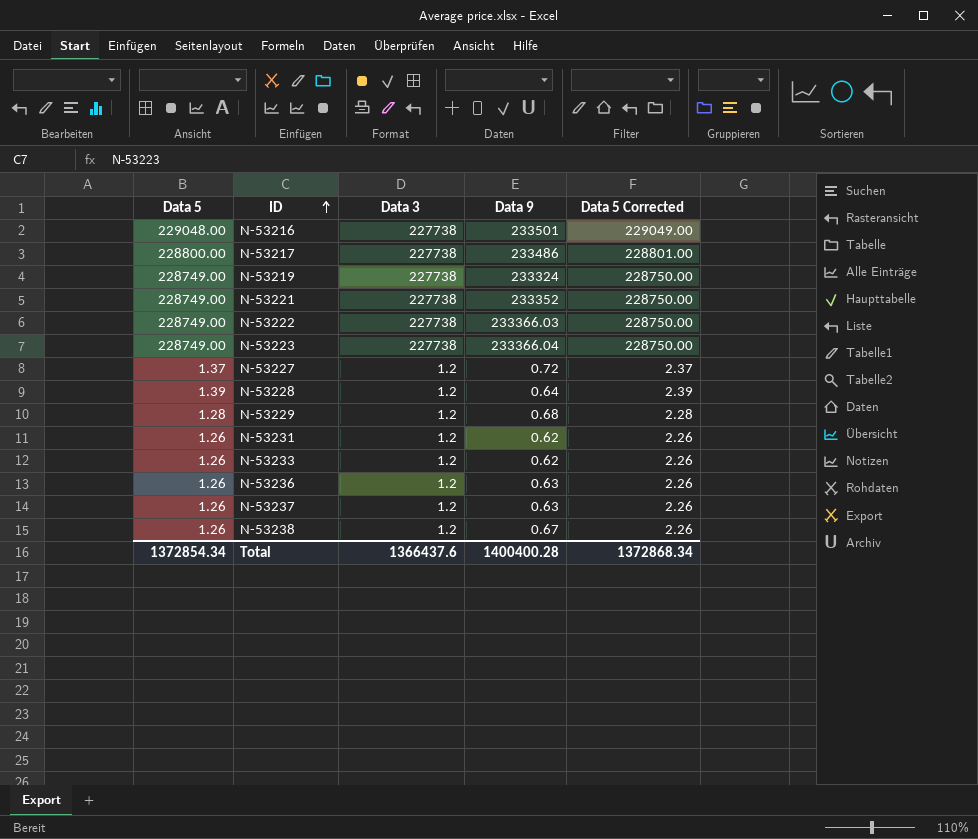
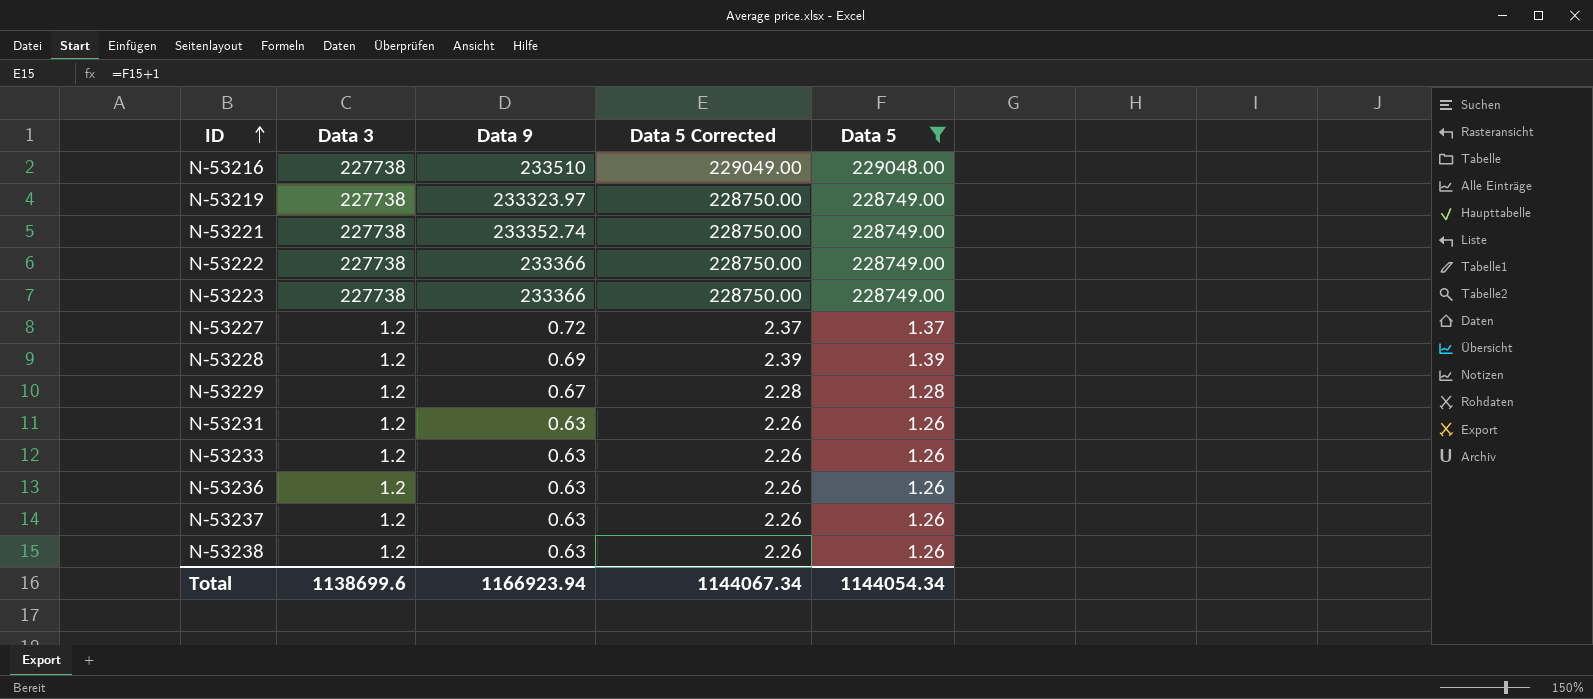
filter: none -> Data 5 != 228800.00
column Data 5 | position: 1 -> 5
N-53216 | Data 9: 233501 -> 233510
N-53219 | Data 9: 233324 -> 233323.97
N-53221 | Data 9: 233352 -> 233352.74
N-53222 | Data 9: 233366.03 -> 233366
N-53223 | Data 9: 233366.04 -> 233366
N-53228 | Data 9: 0.64 -> 0.69
N-53229 | Data 9: 0.68 -> 0.67
N-53231 | Data 9: 0.62 -> 0.63
N-53233 | Data 9: 0.62 -> 0.63
N-53238 | Data 9: 0.67 -> 0.63
Total | Data 3: 1366437.6 -> 1138699.6
Total | Data 9: 1400400.28 -> 1166923.94
Total | Data 5 Corrected: 1372868.34 -> 1144067.34
Total | Data 5: 1372854.34 -> 1144054.34

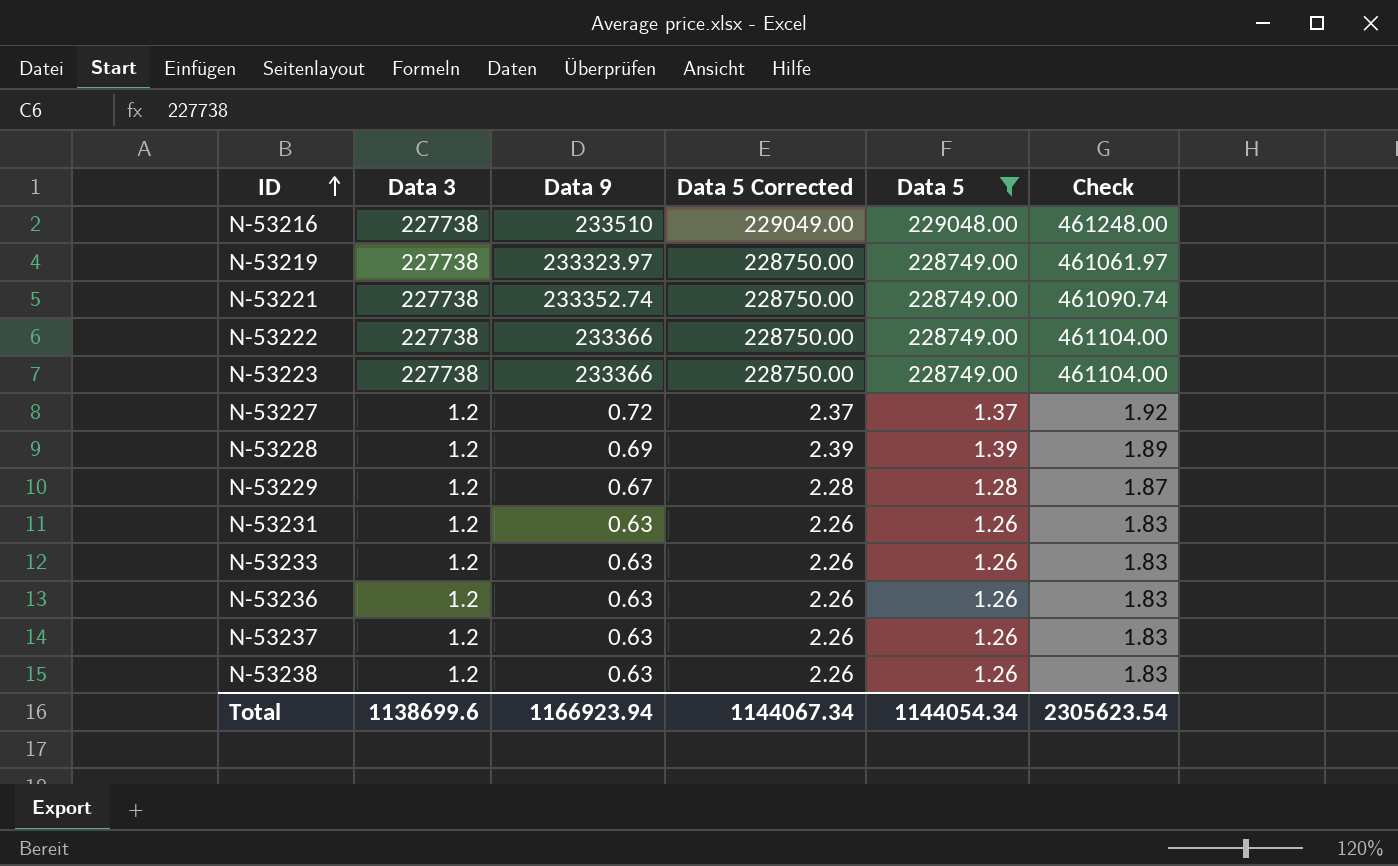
column Check | formula: none -> [Data 3] + [Data 9]

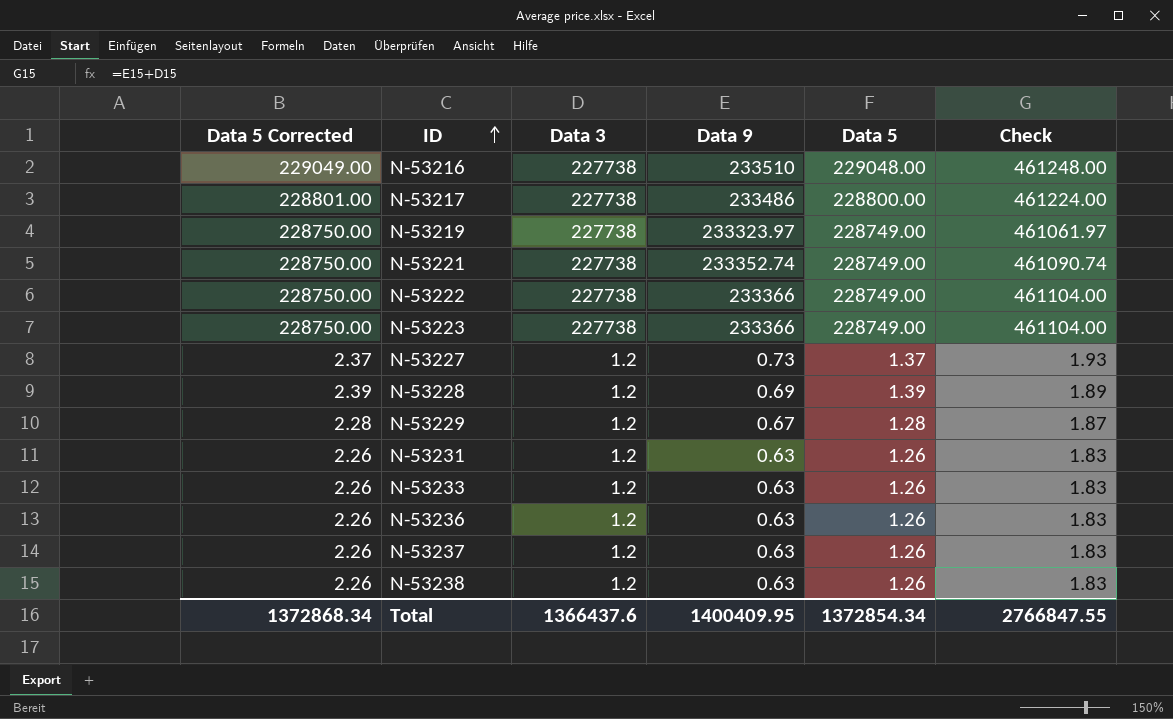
filter: Data 5 != 228800.00 -> none
column Data 5 Corrected | position: 4 -> 1
N-53227 | Data 9: 0.72 -> 0.73
N-53227 | Check: 1.92 -> 1.93
Total | Data 5 Corrected: 1144067.34 -> 1372868.34
Total | Data 3: 1138699.6 -> 1366437.6
Total | Data 9: 1166923.94 -> 1400409.95
Total | Data 5: 1144054.34 -> 1372854.34
Total | Check: 2305623.54 -> 2766847.55

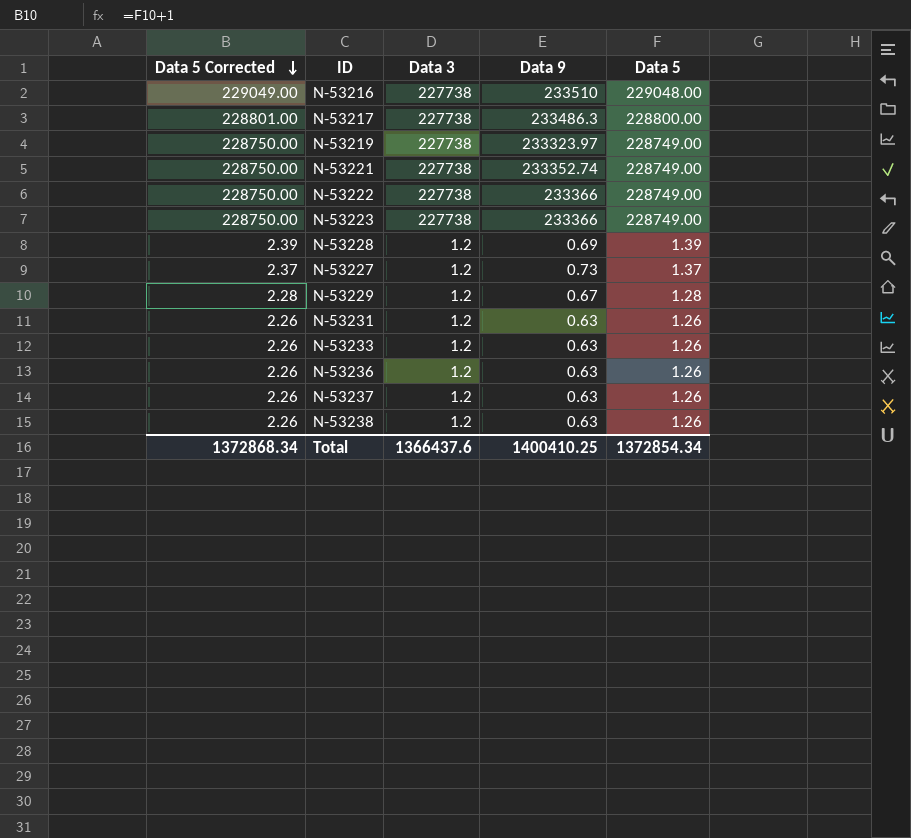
row order: ID ascending -> Data 5 Corrected descending
column Check | formula: [Data 3] + [Data 9] -> none
N-53217 | Data 9: 233486 -> 233486.3
Total | Data 9: 1400409.95 -> 1400410.25

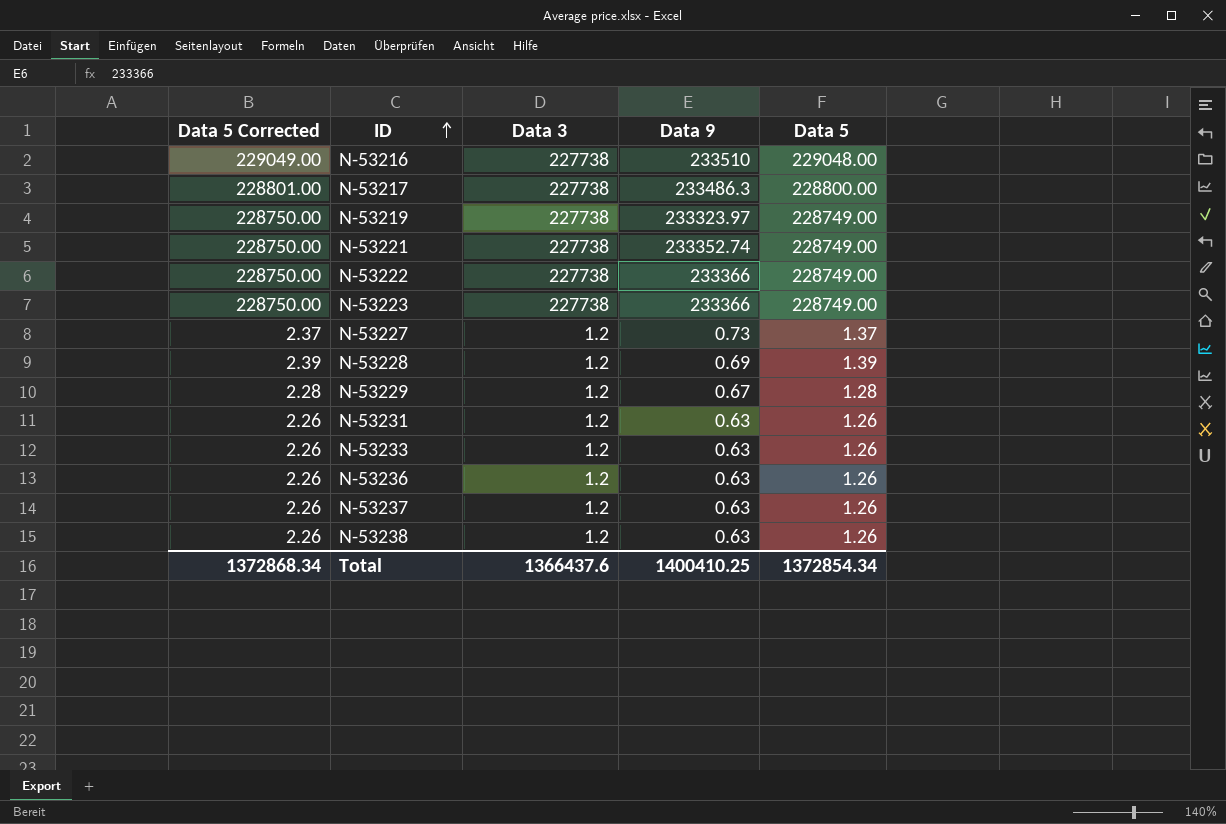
row order: Data 5 Corrected descending -> ID ascending

